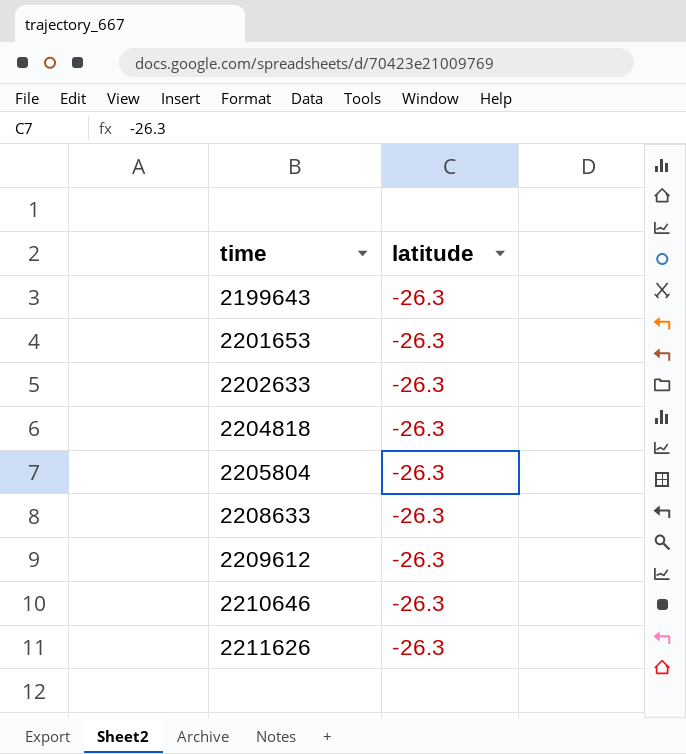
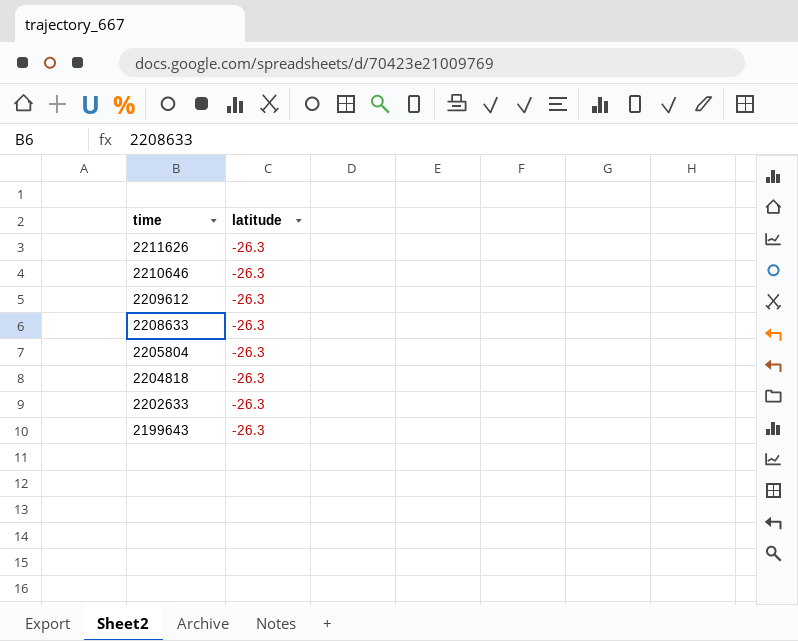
row order: time ascending -> time descending
row 2201653: -26.3 -> none

